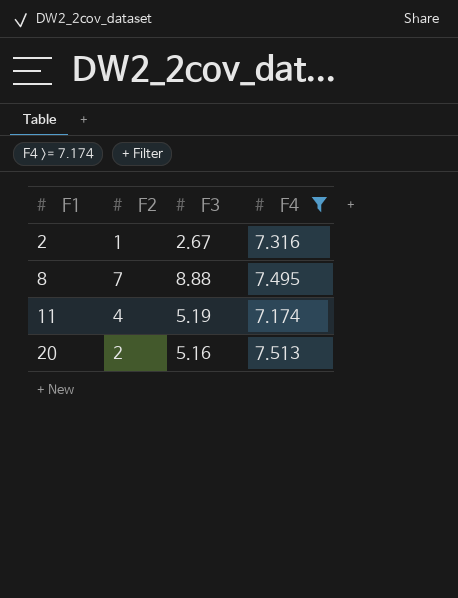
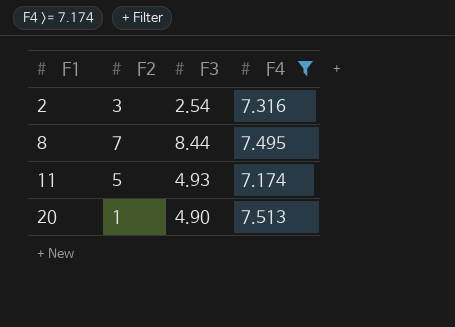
2 | F2: 1 -> 3
2 | F3: 2.67 -> 2.54
8 | F3: 8.88 -> 8.44
11 | F2: 4 -> 5
11 | F3: 5.19 -> 4.93
20 | F2: 2 -> 1
20 | F3: 5.16 -> 4.90

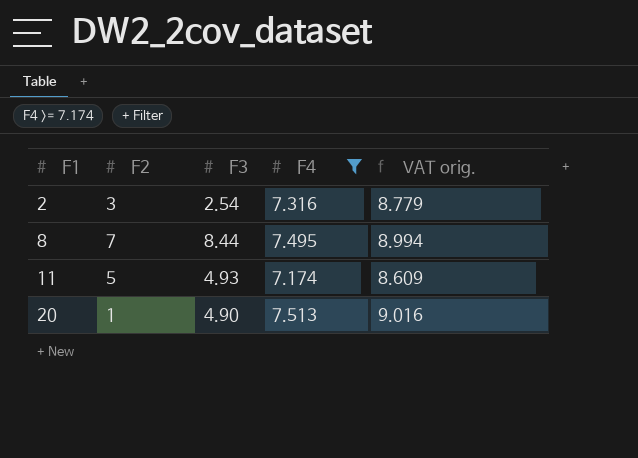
column VAT orig. | formula: none -> [F4] * 1.2

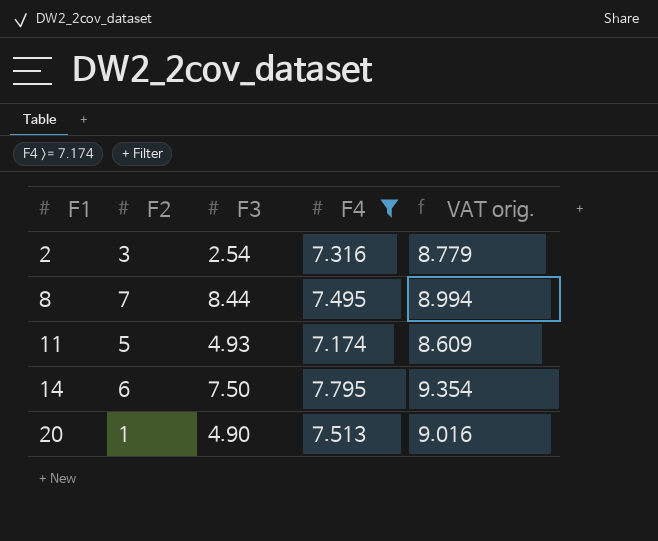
row 14: none -> 6 | 7.50 | 7.795 | 9.354

